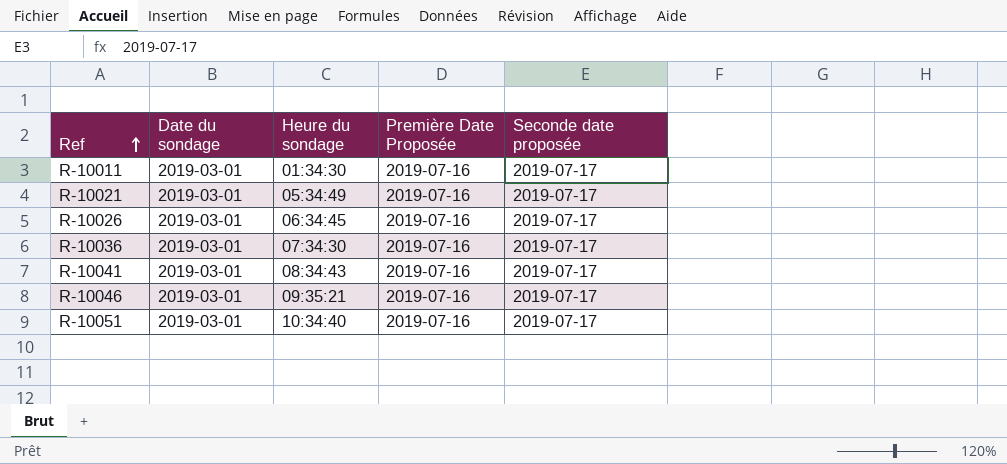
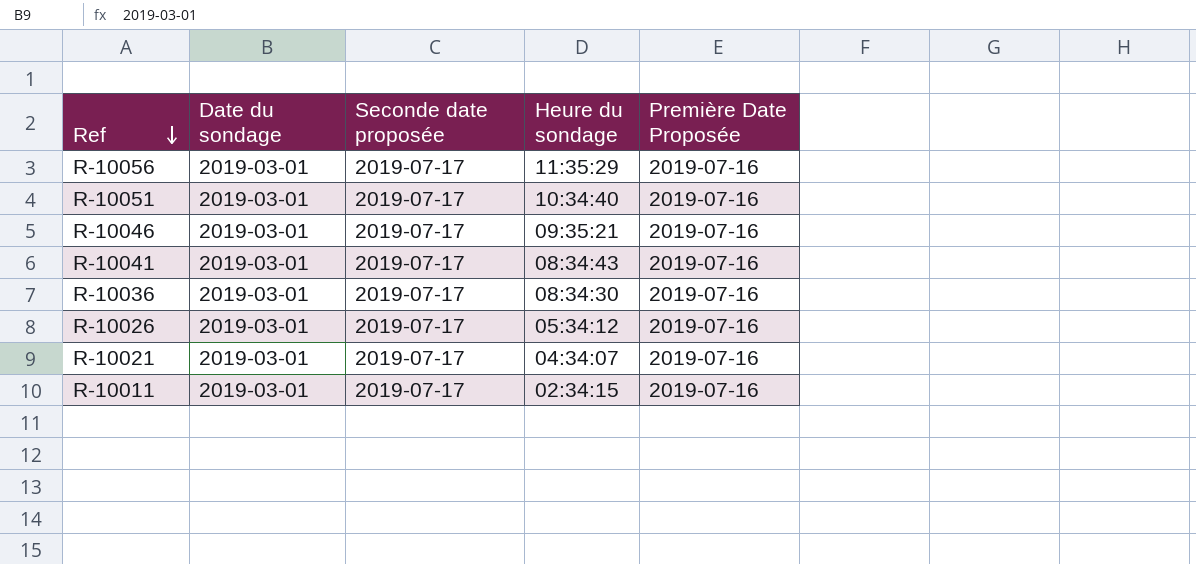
row order: Ref ascending -> Ref descending
column Seconde date proposée | position: 5 -> 3
row R-10056: none -> 2019-03-01 | 2019-07-17 | 11:35:29 | 2019-07-16
R-10036 | Heure du sondage: 07:34:30 -> 08:34:30
R-10026 | Heure du sondage: 06:34:45 -> 05:34:12
R-10021 | Heure du sondage: 05:34:49 -> 04:34:07
R-10011 | Heure du sondage: 01:34:30 -> 02:34:15

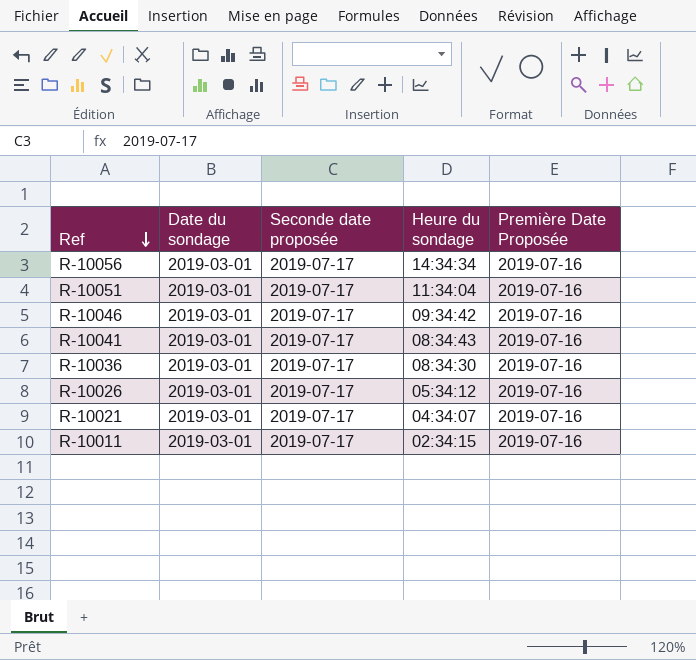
R-10056 | Heure du sondage: 11:35:29 -> 14:34:34
R-10051 | Heure du sondage: 10:34:40 -> 11:34:04
R-10046 | Heure du sondage: 09:35:21 -> 09:34:42

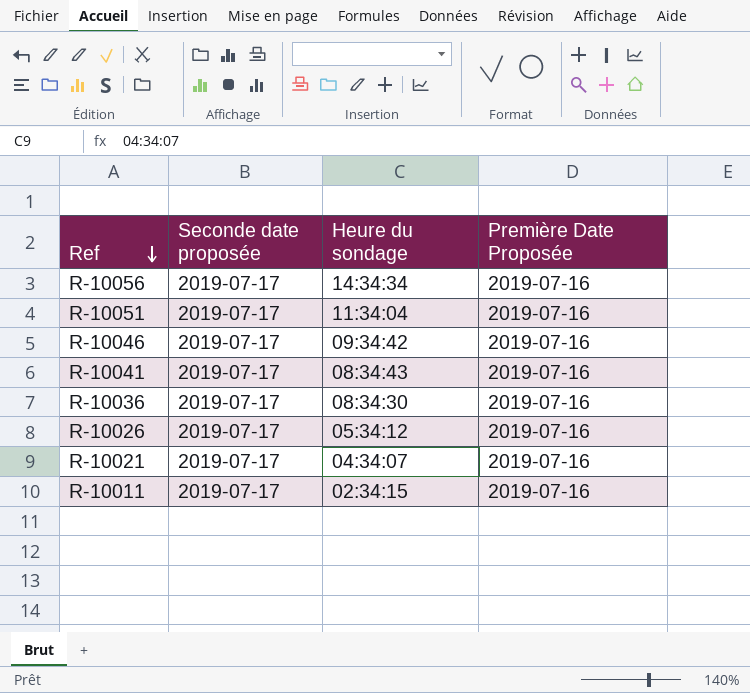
column Date du sondage | position: 2 -> none

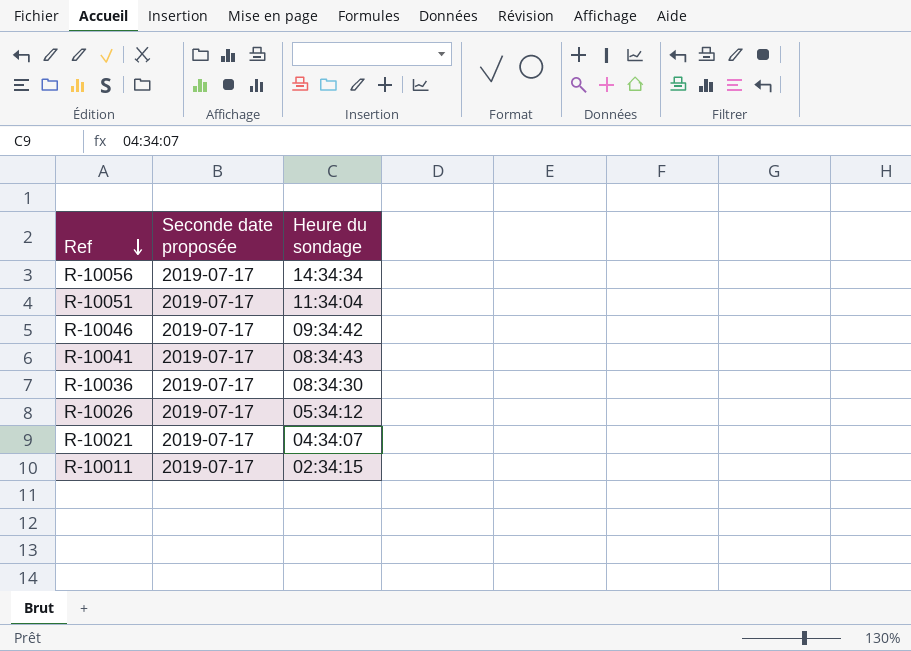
column Première Date Proposée | position: 4 -> none

